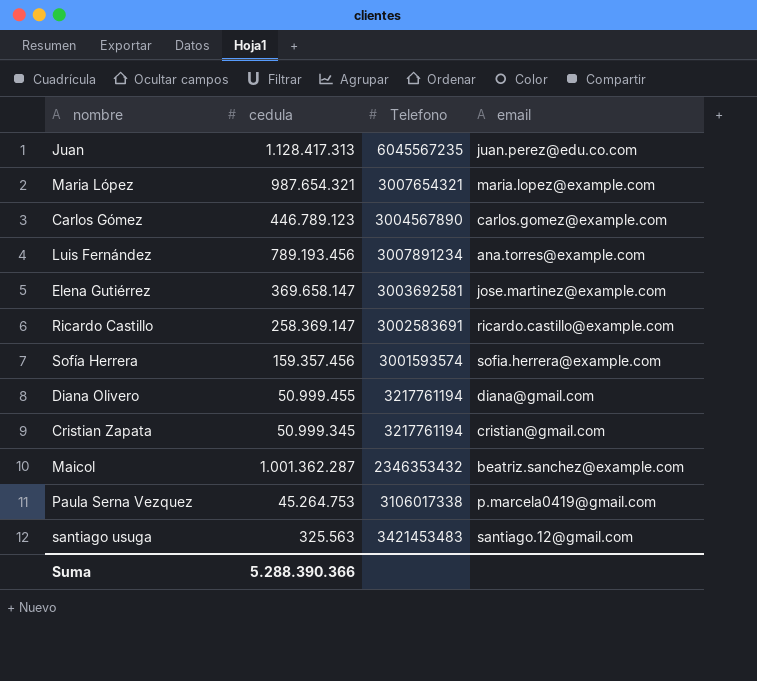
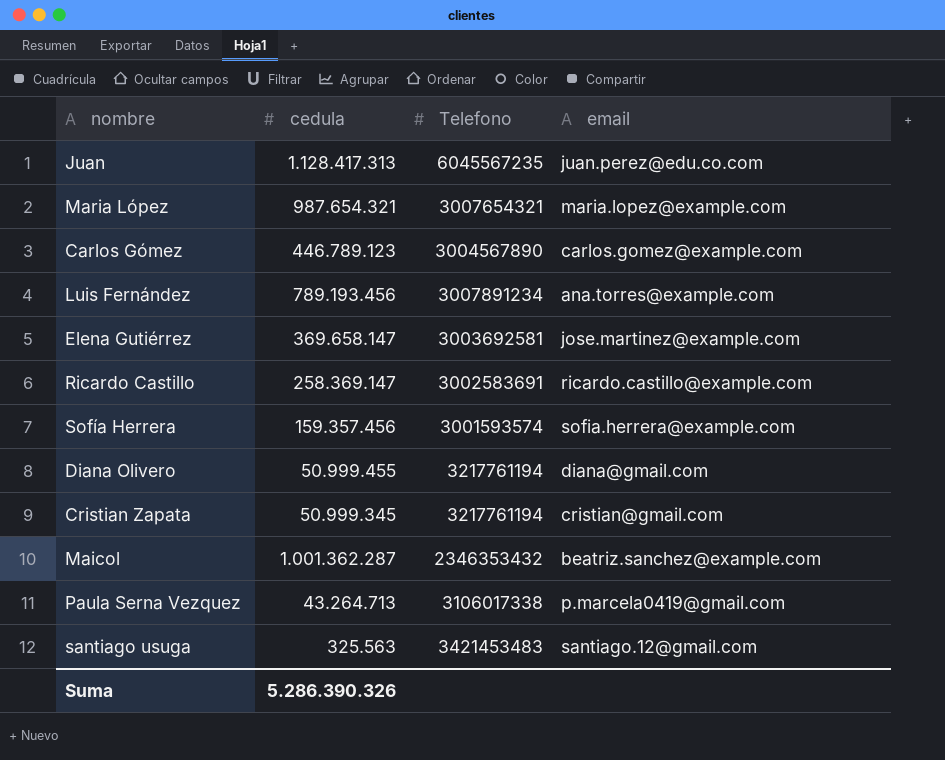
Paula Serna Vezquez | cedula: 45.264.753 -> 43.264.713
Suma | cedula: 5.288.390.366 -> 5.286.390.326

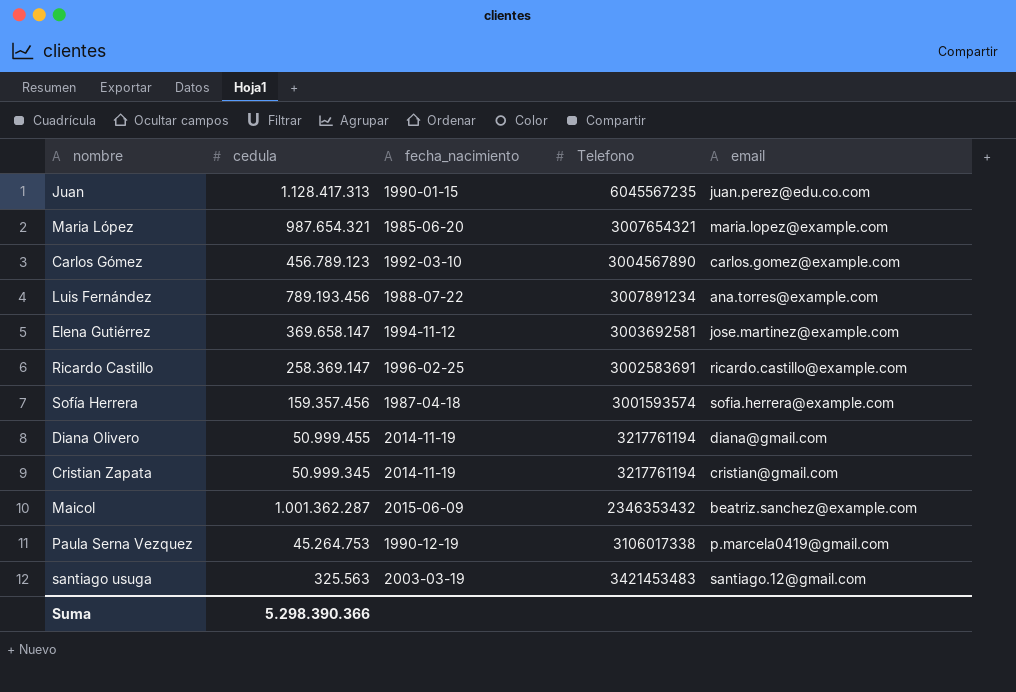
column fecha_nacimiento | position: none -> 3
Carlos Gómez | cedula: 446.789.123 -> 456.789.123
Paula Serna Vezquez | cedula: 43.264.713 -> 45.264.753
Suma | cedula: 5.286.390.326 -> 5.298.390.366

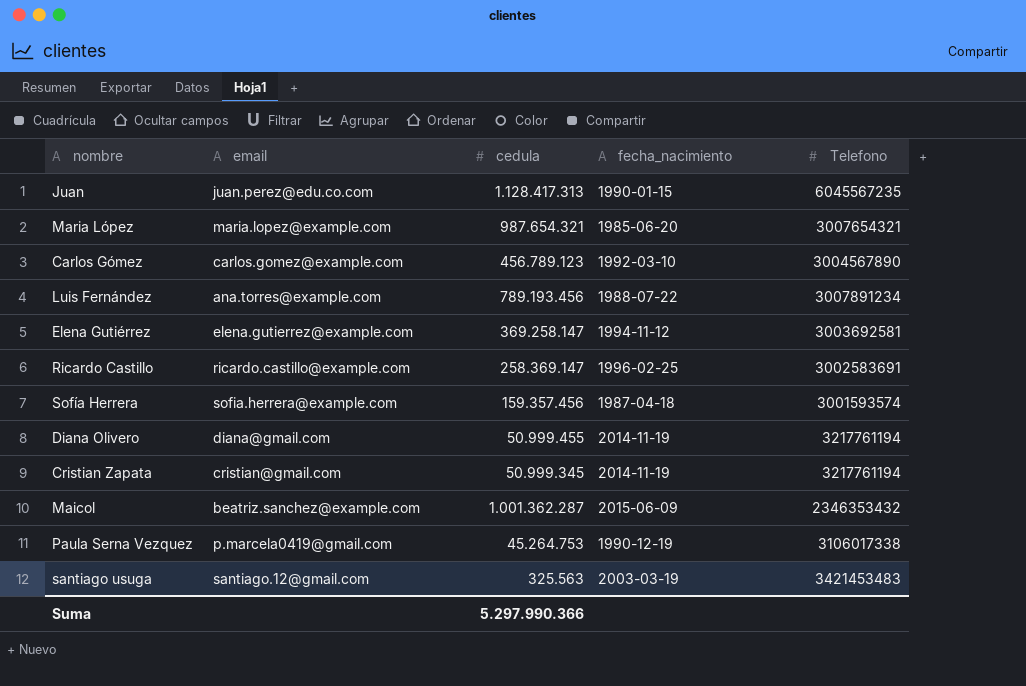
column email | position: 5 -> 2
Elena Gutiérrez | email: jose.martinez@example.com -> elena.gutierrez@example.com
Elena Gutiérrez | cedula: 369.658.147 -> 369.258.147
Suma | cedula: 5.298.390.366 -> 5.297.990.366

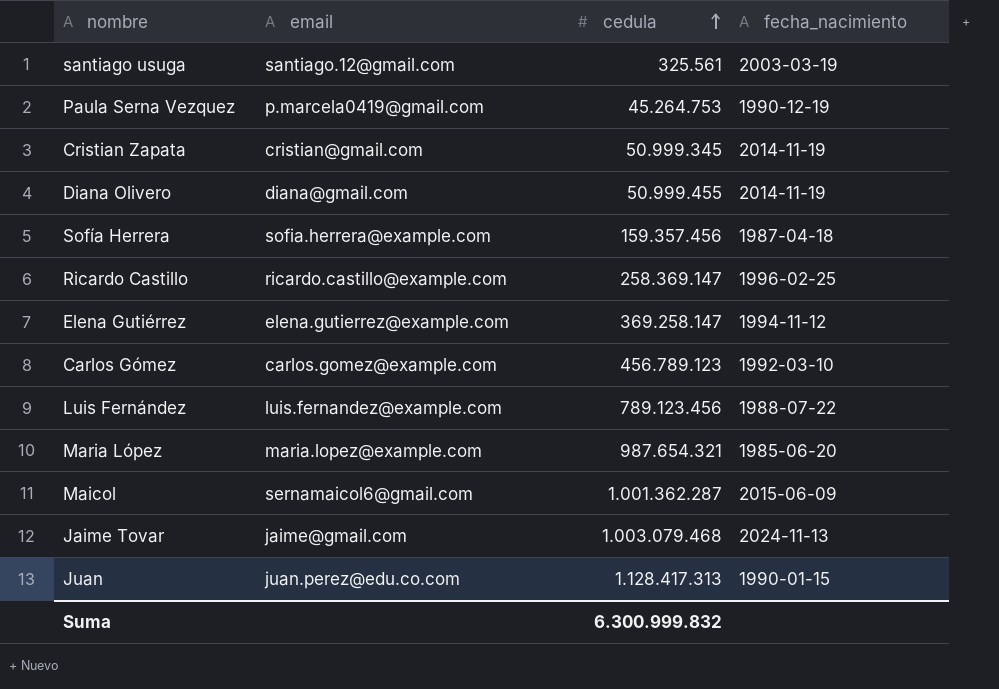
row order: none -> cedula ascending
column Telefono | position: 5 -> none
santiago usuga | cedula: 325.563 -> 325.561
Luis Fernández | email: ana.torres@example.com -> luis.fernandez@example.com
Luis Fernández | cedula: 789.193.456 -> 789.123.456
Maicol | email: beatriz.sanchez@example.com -> sernamaicol6@gmail.com
row Jaime Tovar: none -> jaime@gmail.com | 1.003.079.468 | 2024-11-13
Suma | cedula: 5.297.990.366 -> 6.300.999.832

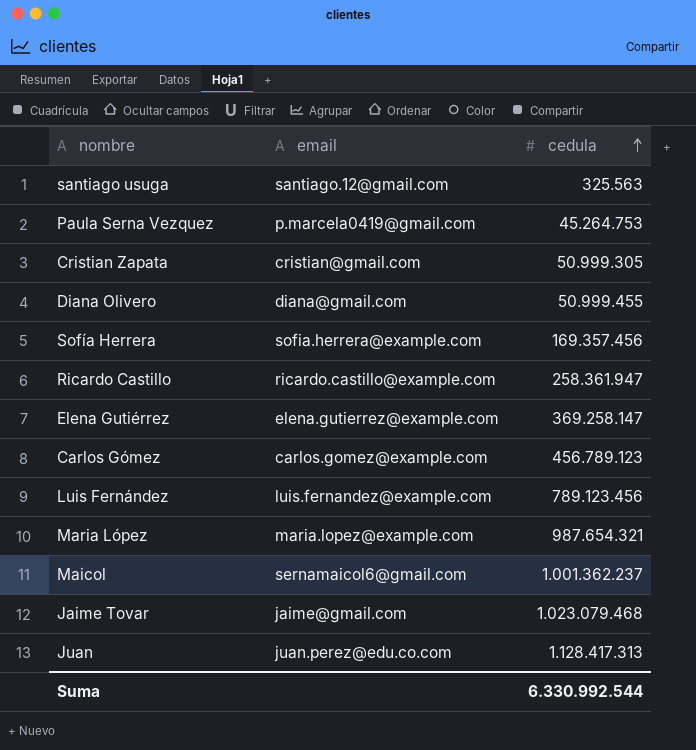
column fecha_nacimiento | position: 4 -> none
santiago usuga | cedula: 325.561 -> 325.563
Cristian Zapata | cedula: 50.999.345 -> 50.999.305
Sofía Herrera | cedula: 159.357.456 -> 169.357.456
Ricardo Castillo | cedula: 258.369.147 -> 258.361.947
Maicol | cedula: 1.001.362.287 -> 1.001.362.237
Jaime Tovar | cedula: 1.003.079.468 -> 1.023.079.468
Suma | cedula: 6.300.999.832 -> 6.330.992.544

